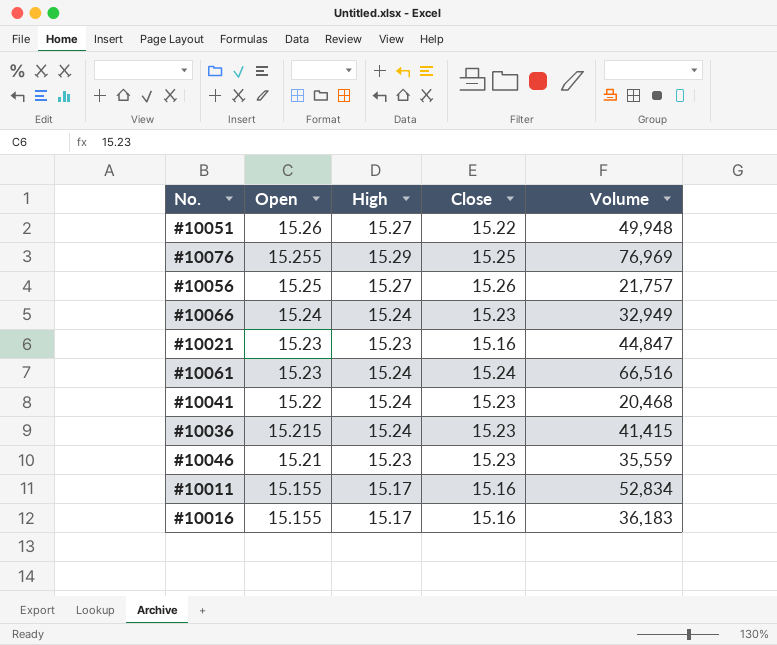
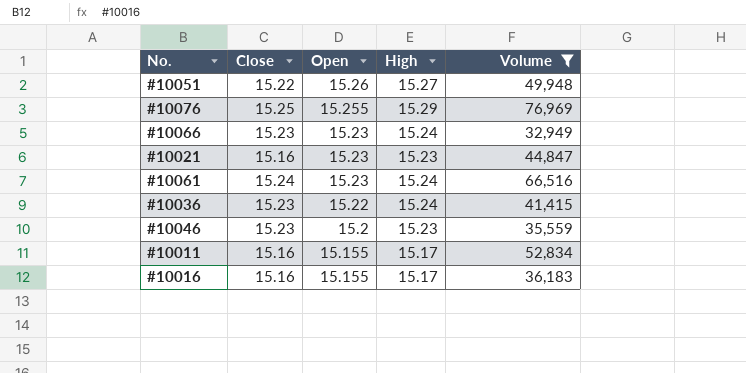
filter: none -> Volume >= 32,949
column Close | position: 4 -> 2
#10066 | Open: 15.24 -> 15.23
#10036 | Open: 15.215 -> 15.22
#10046 | Open: 15.21 -> 15.2

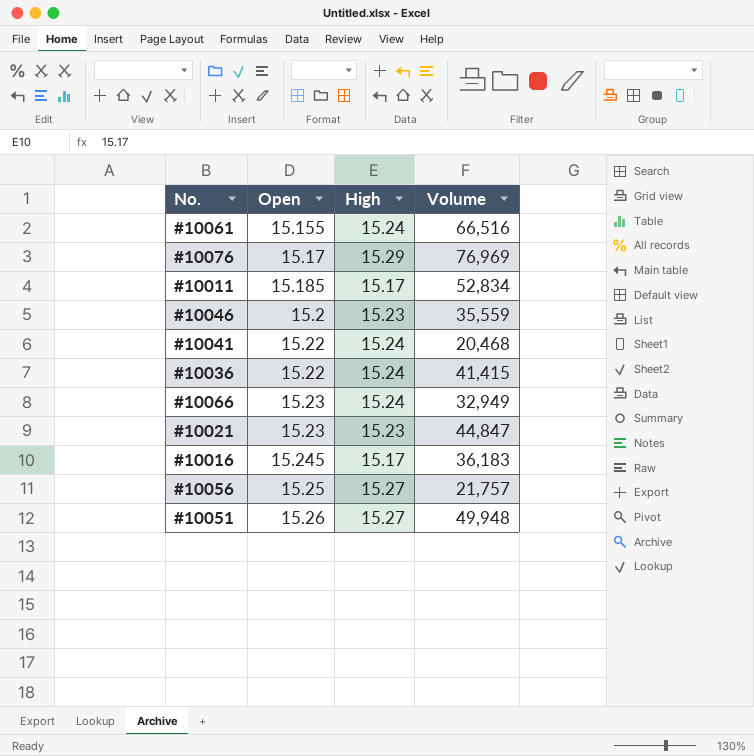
filter: Volume >= 32,949 -> none
row order: Open descending -> Open ascending
column Close | position: 2 -> none
#10061 | Open: 15.23 -> 15.155
#10076 | Open: 15.255 -> 15.17
#10011 | Open: 15.155 -> 15.185
#10016 | Open: 15.155 -> 15.245

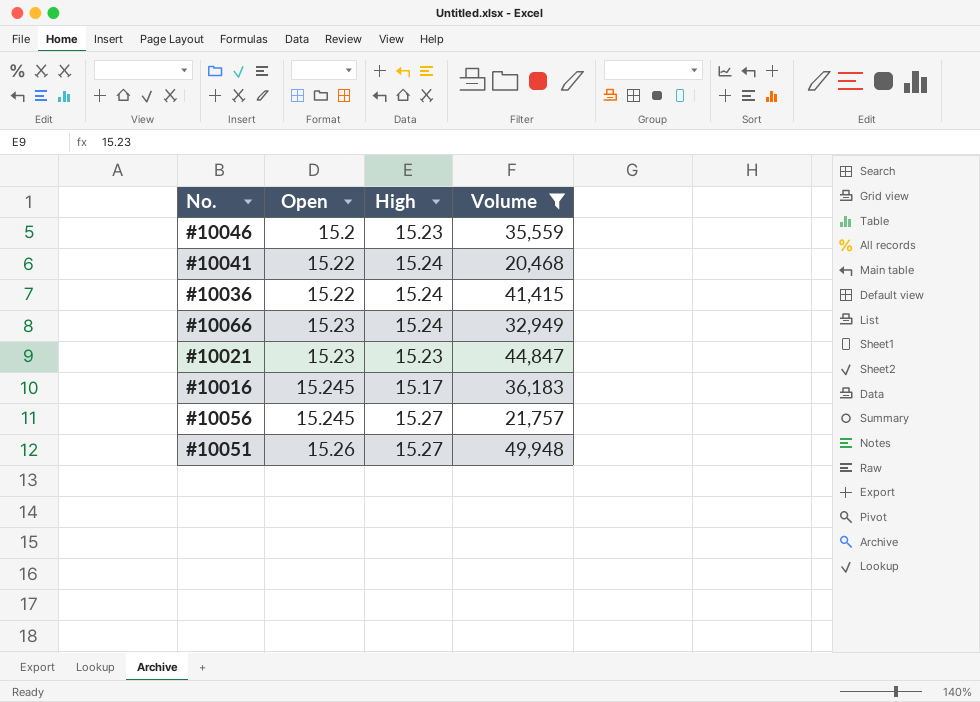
filter: none -> Volume <= 49,948
#10056 | Open: 15.25 -> 15.245

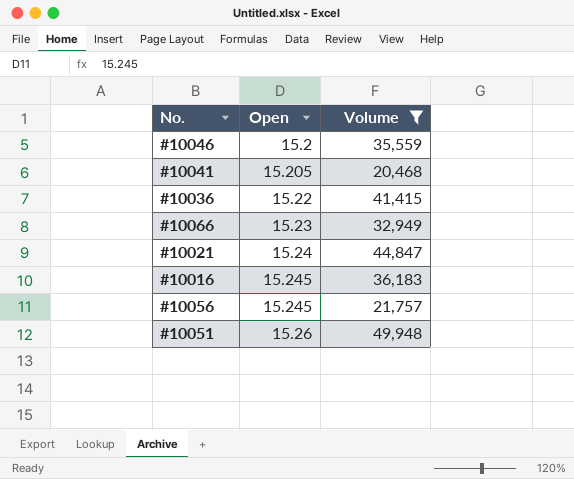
column High | position: 3 -> none
#10041 | Open: 15.22 -> 15.205
#10021 | Open: 15.23 -> 15.24

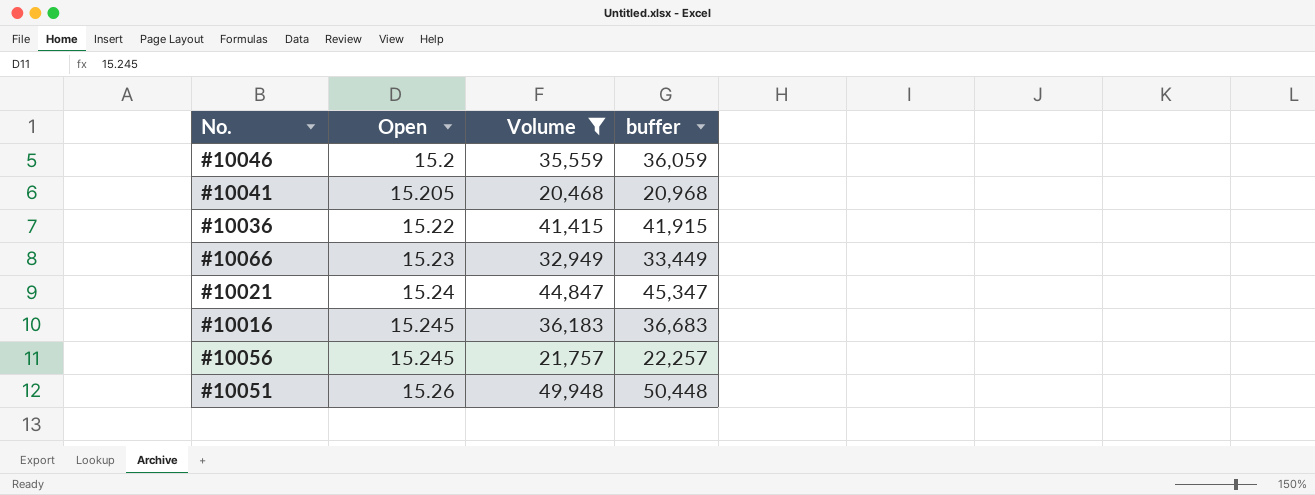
column buffer | formula: none -> [Volume] + 500

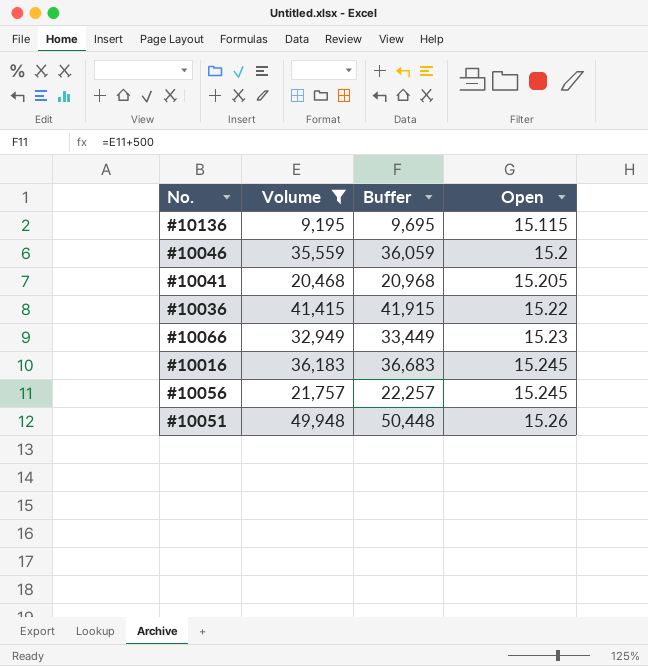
column name: buffer -> Buffer
column Open | position: 2 -> 4
row #10021: 15.24 | 44,847 | 45,347 -> none
row #10136: none -> 9,195 | 9,695 | 15.115

